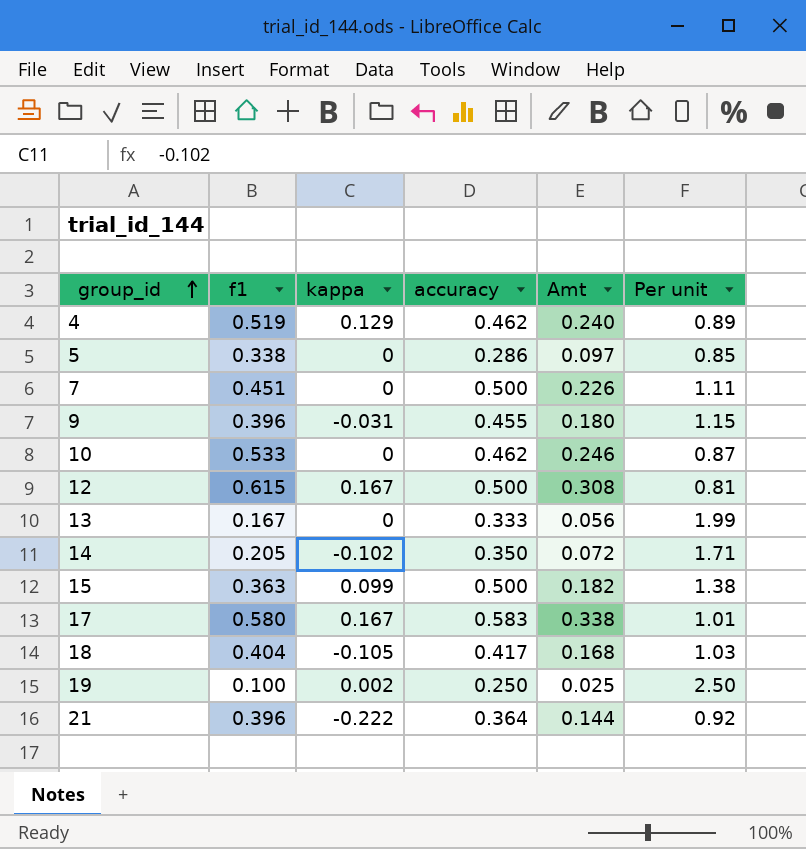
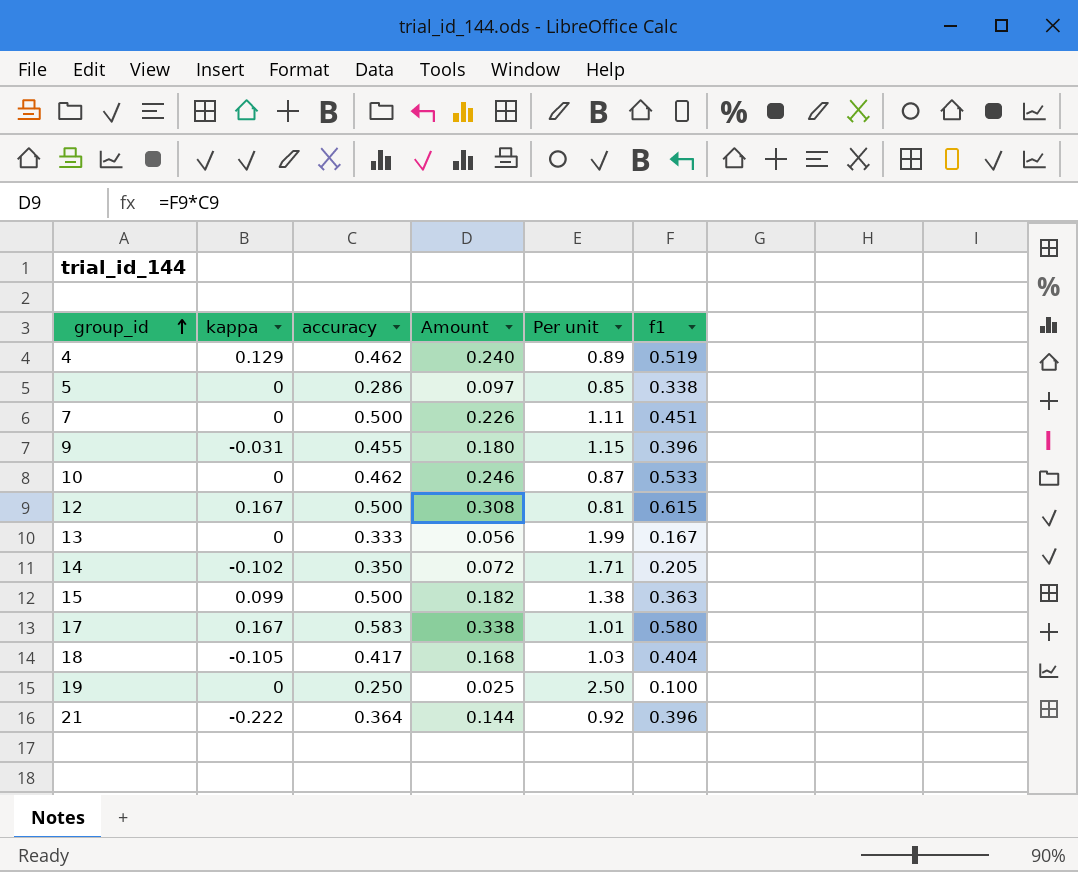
column name: Amt -> Amount
column f1 | position: 2 -> 6
19 | kappa: 0.002 -> 0

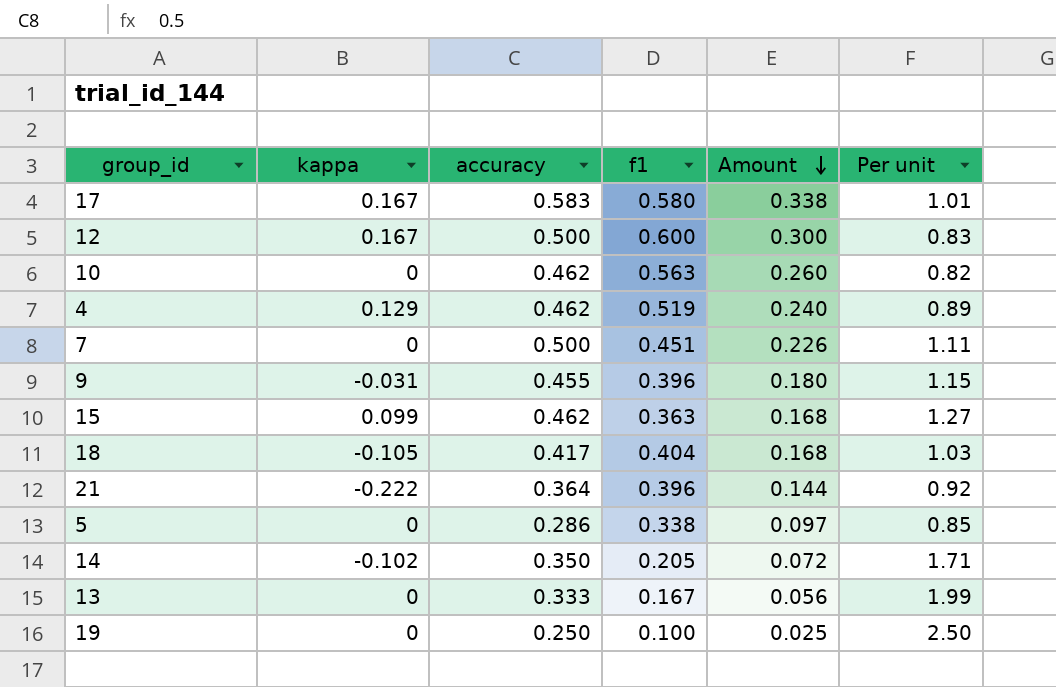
row order: group_id ascending -> Amount descending
column f1 | position: 6 -> 4
12 | f1: 0.615 -> 0.600
12 | Amount: 0.308 -> 0.300
12 | Per unit: 0.81 -> 0.83
10 | f1: 0.533 -> 0.563
10 | Amount: 0.246 -> 0.260
10 | Per unit: 0.87 -> 0.82
15 | accuracy: 0.500 -> 0.462
15 | Amount: 0.182 -> 0.168
15 | Per unit: 1.38 -> 1.27

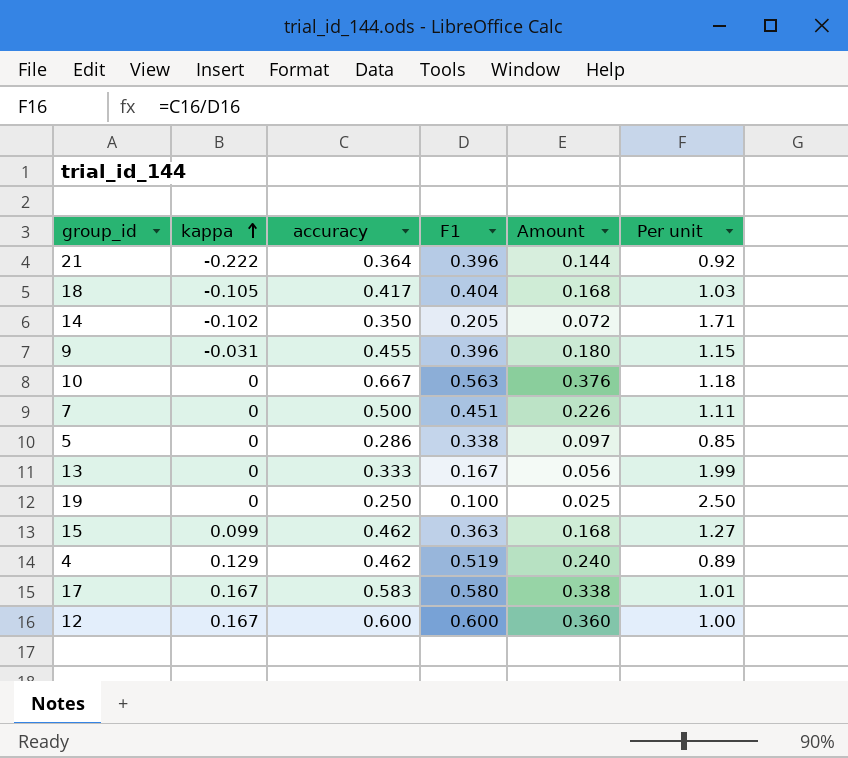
row order: Amount descending -> kappa ascending
column name: f1 -> F1
10 | accuracy: 0.462 -> 0.667
10 | Amount: 0.260 -> 0.376
10 | Per unit: 0.82 -> 1.18
12 | accuracy: 0.500 -> 0.600
12 | Amount: 0.300 -> 0.360
12 | Per unit: 0.83 -> 1.00

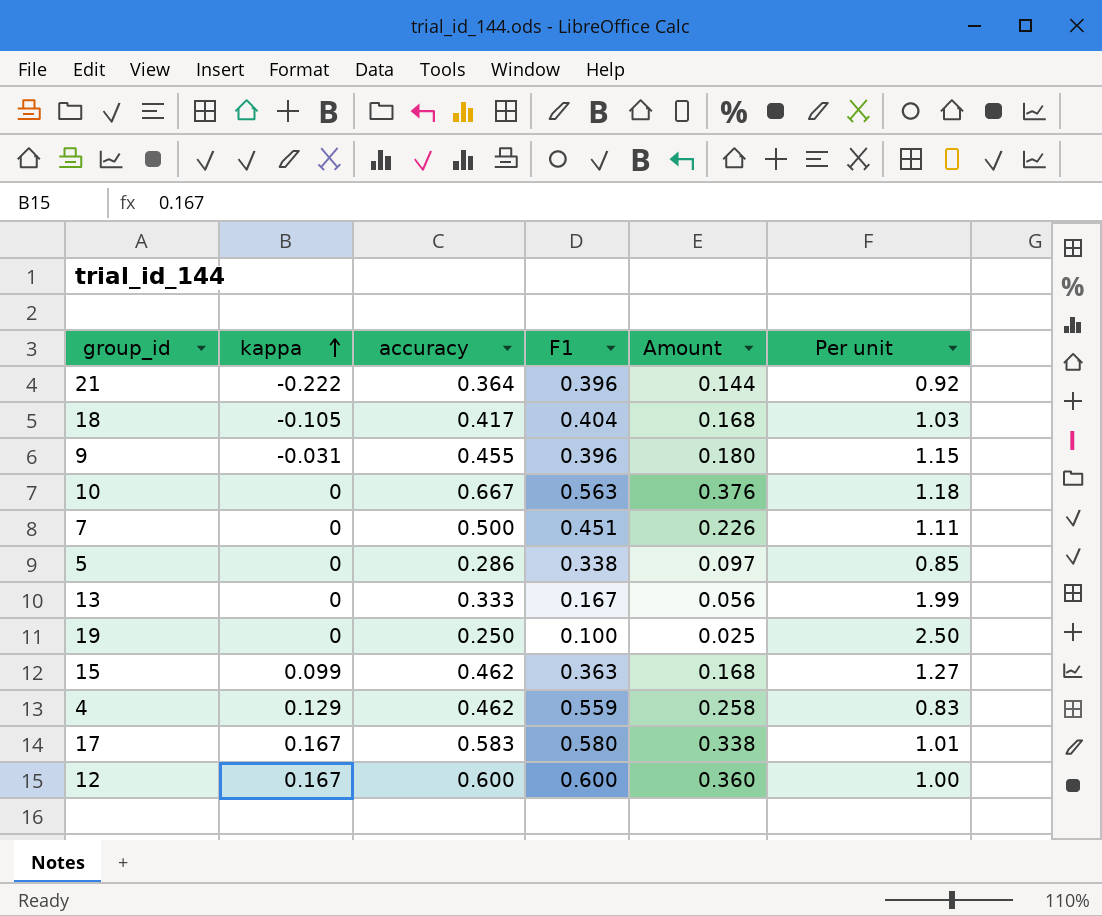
row 14: -0.102 | 0.350 | 0.205 | 0.072 | 1.71 -> none
4 | F1: 0.519 -> 0.559
4 | Amount: 0.240 -> 0.258
4 | Per unit: 0.89 -> 0.83

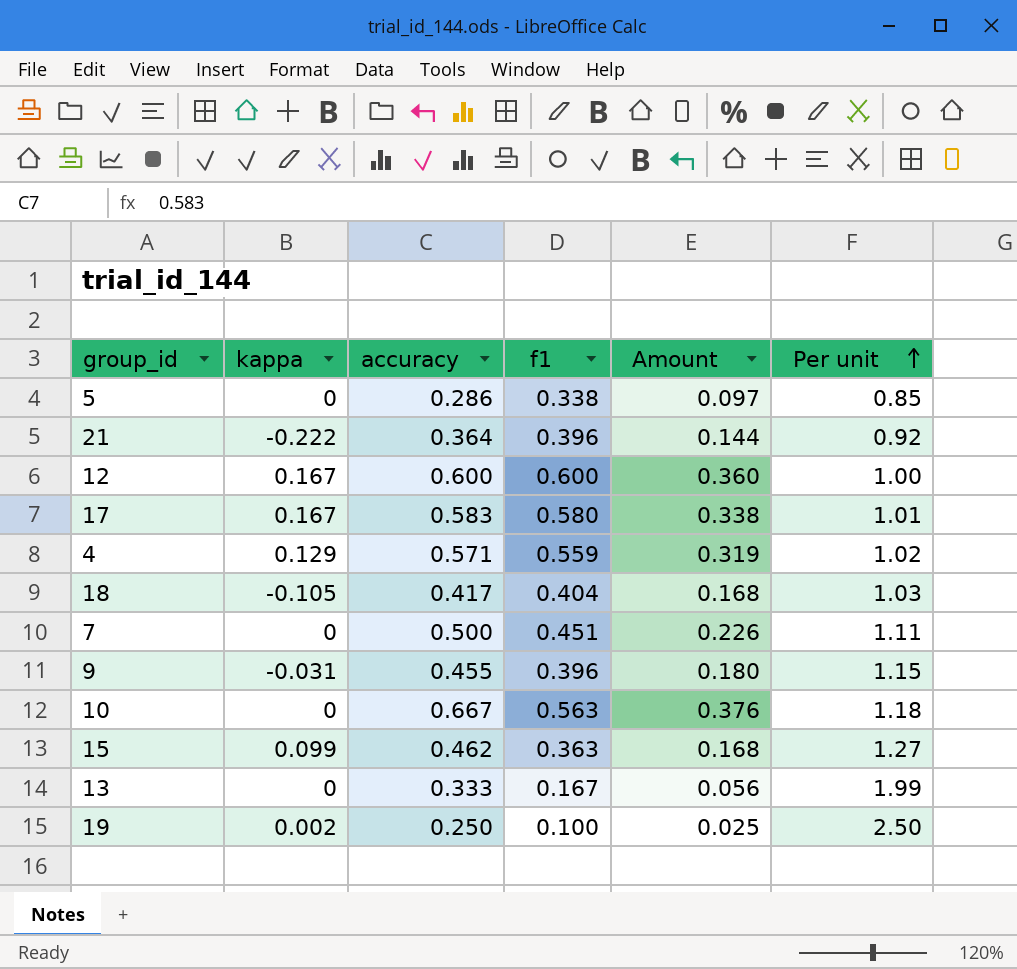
row order: kappa ascending -> Per unit ascending
column name: F1 -> f1
4 | accuracy: 0.462 -> 0.571
4 | Amount: 0.258 -> 0.319
4 | Per unit: 0.83 -> 1.02
19 | kappa: 0 -> 0.002

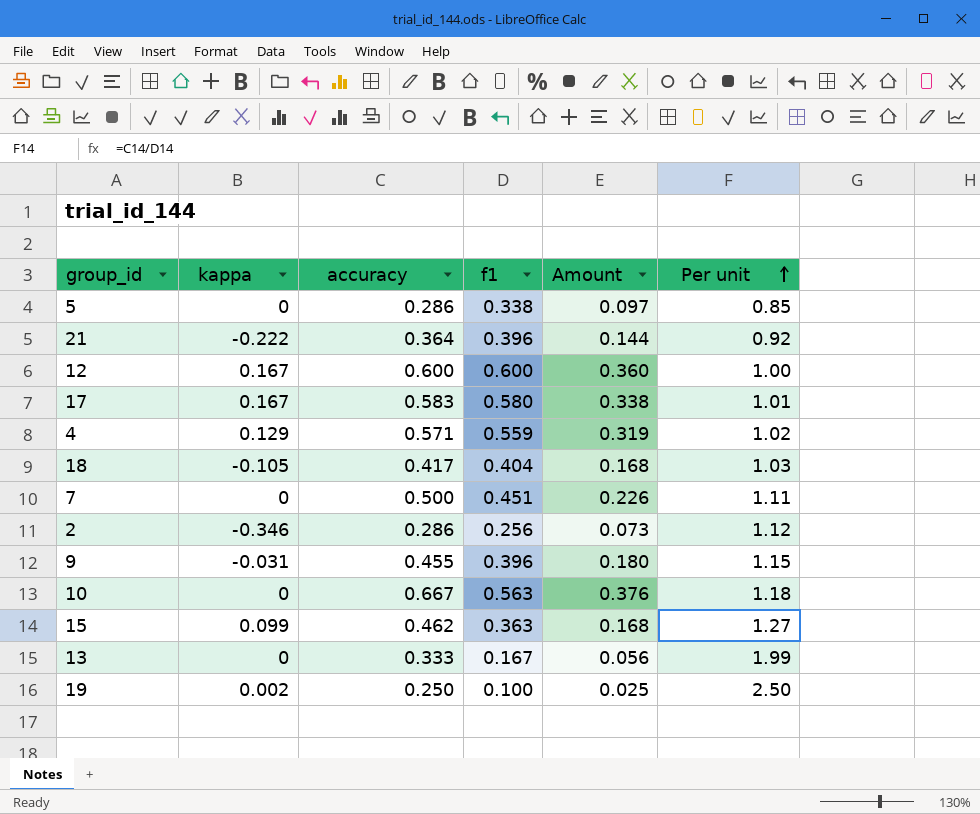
row 2: none -> -0.346 | 0.286 | 0.256 | 0.073 | 1.12

